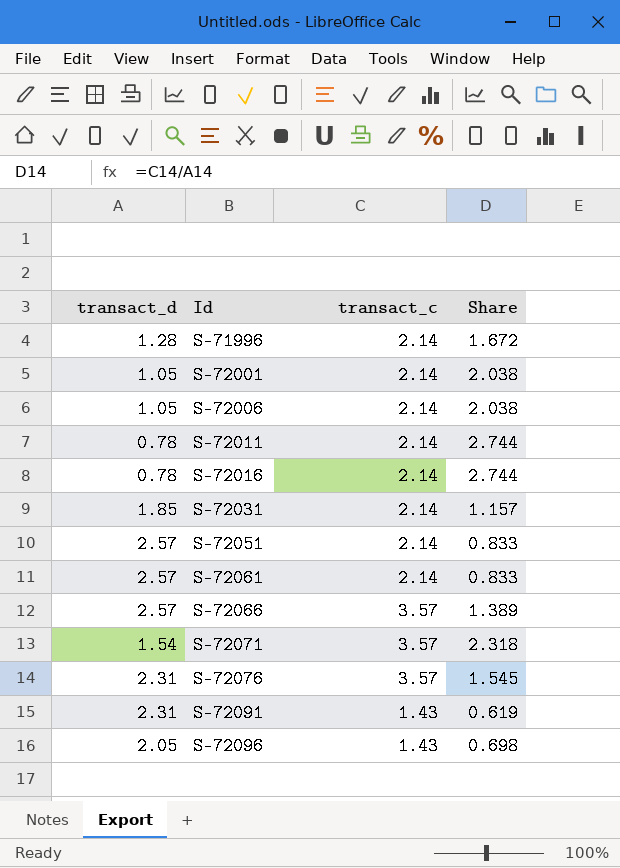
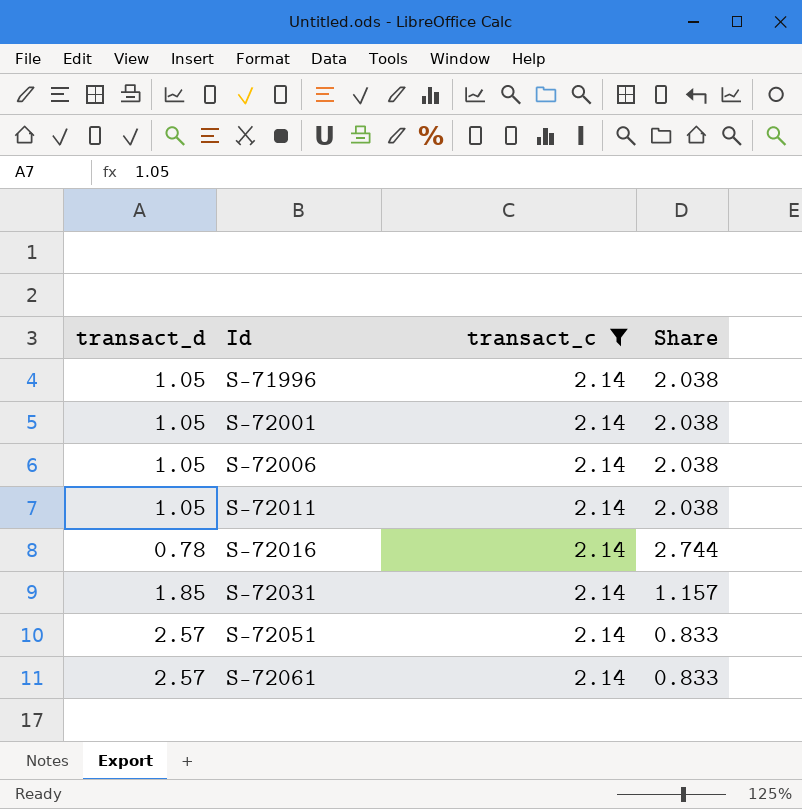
filter: none -> transact_c = 2.14
S-71996 | transact_d: 1.28 -> 1.05
S-71996 | Share: 1.672 -> 2.038
S-72011 | transact_d: 0.78 -> 1.05
S-72011 | Share: 2.744 -> 2.038

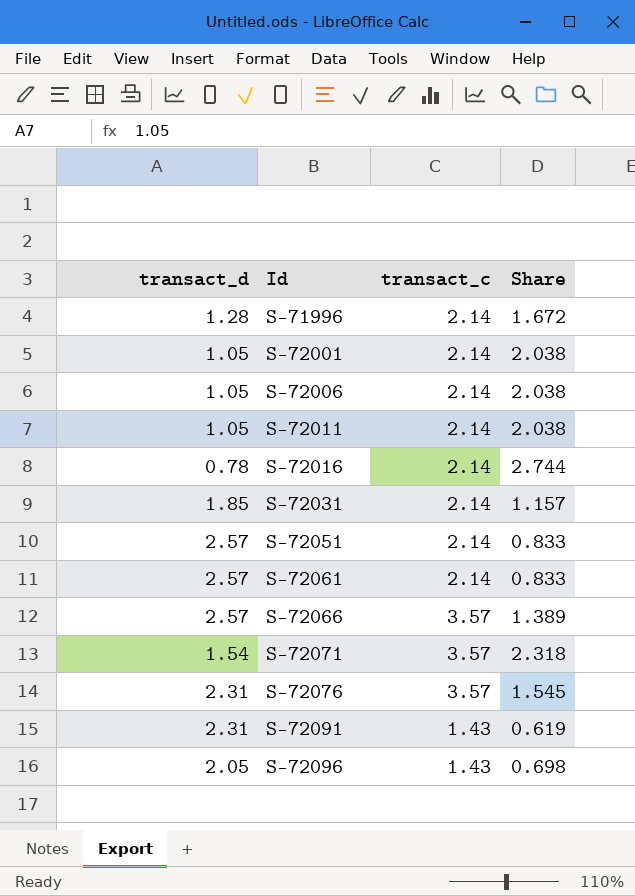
filter: transact_c = 2.14 -> none
S-71996 | transact_d: 1.05 -> 1.28
S-71996 | Share: 2.038 -> 1.672

